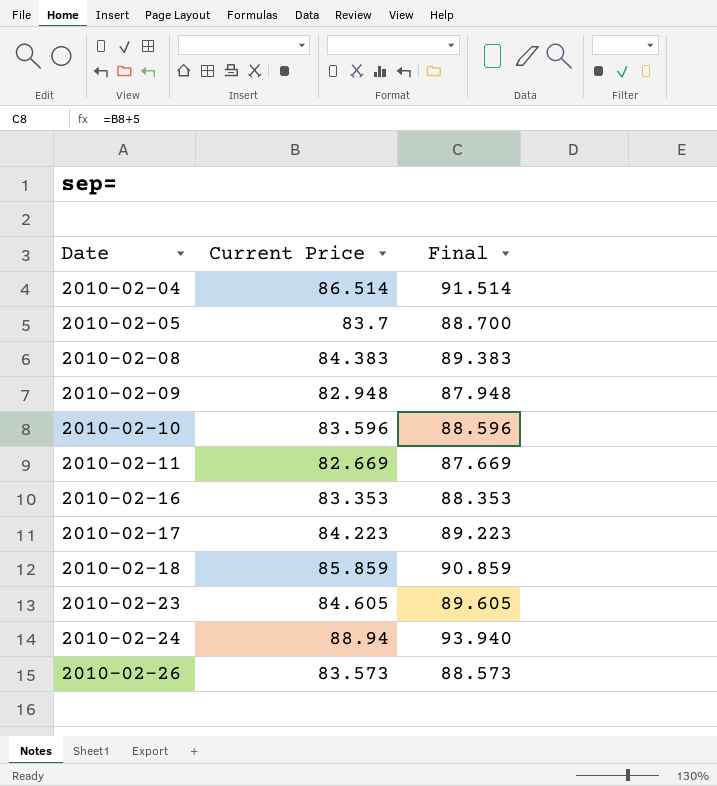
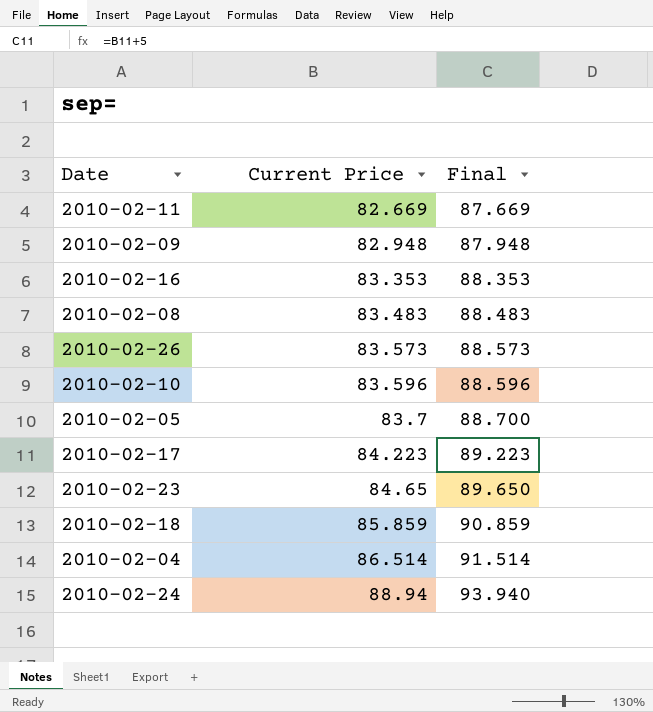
row order: Date ascending -> Current Price ascending
2010-02-08 | Current Price: 84.383 -> 83.483
2010-02-08 | Final: 89.383 -> 88.483
2010-02-23 | Current Price: 84.605 -> 84.65
2010-02-23 | Final: 89.605 -> 89.650

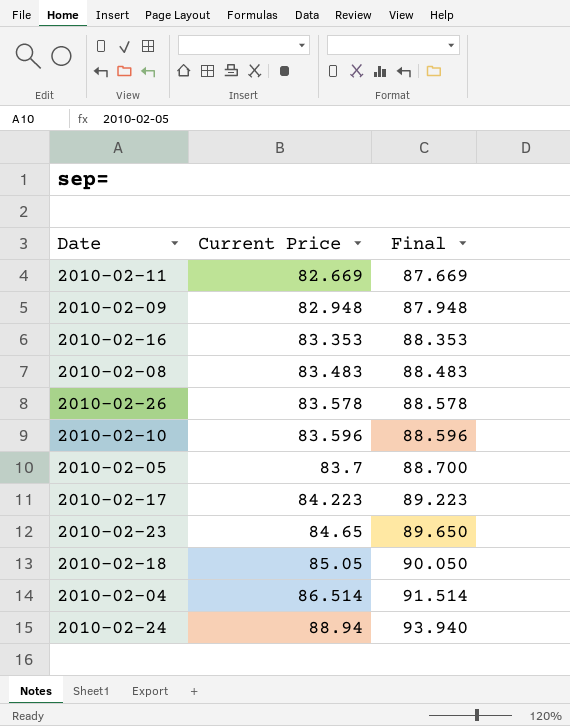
2010-02-26 | Current Price: 83.573 -> 83.578
2010-02-26 | Final: 88.573 -> 88.578
2010-02-18 | Current Price: 85.859 -> 85.05
2010-02-18 | Final: 90.859 -> 90.050

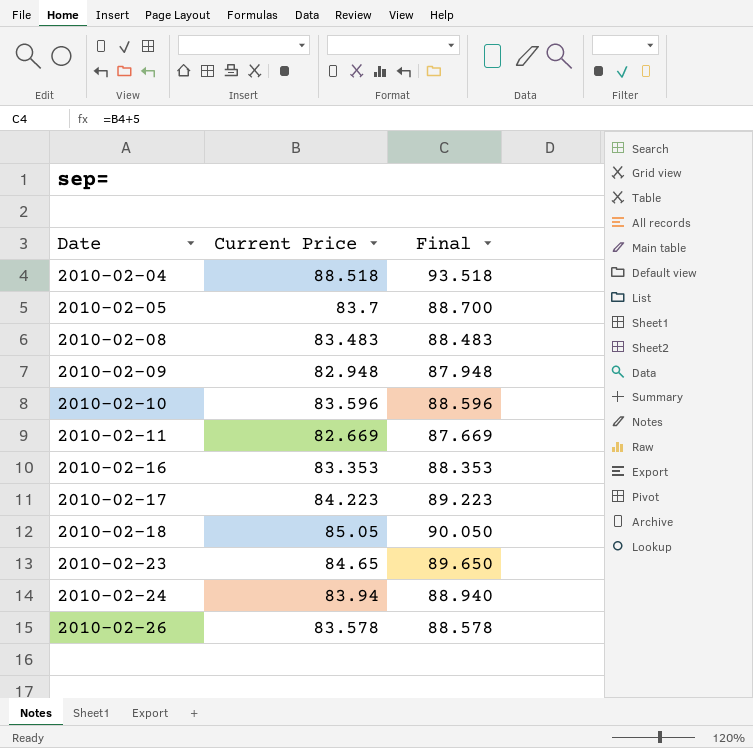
row order: Current Price ascending -> Date ascending
2010-02-04 | Current Price: 86.514 -> 88.518
2010-02-04 | Final: 91.514 -> 93.518
2010-02-24 | Current Price: 88.94 -> 83.94
2010-02-24 | Final: 93.940 -> 88.940

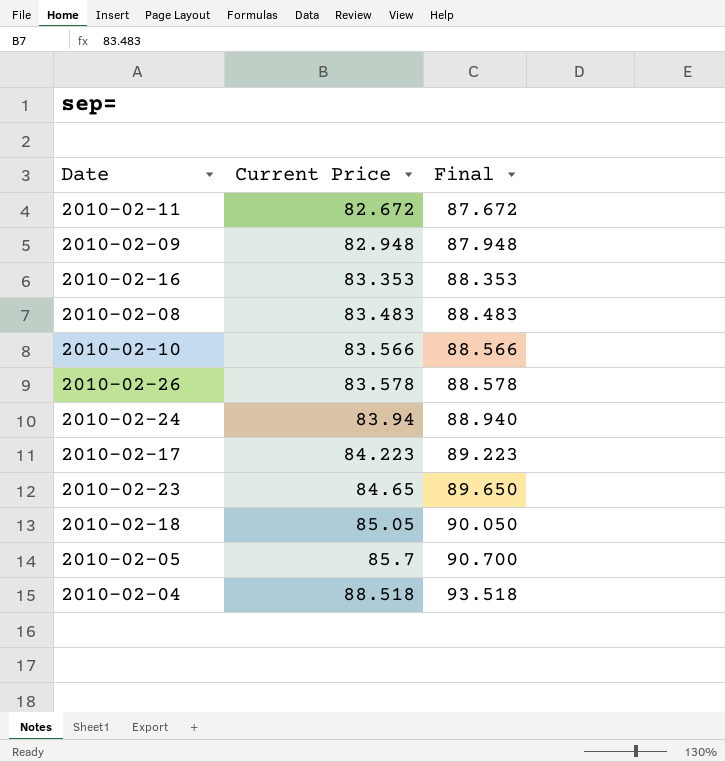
row order: Date ascending -> Current Price ascending
2010-02-11 | Current Price: 82.669 -> 82.672
2010-02-11 | Final: 87.669 -> 87.672
2010-02-10 | Current Price: 83.596 -> 83.566
2010-02-10 | Final: 88.596 -> 88.566
2010-02-05 | Current Price: 83.7 -> 85.7
2010-02-05 | Final: 88.700 -> 90.700

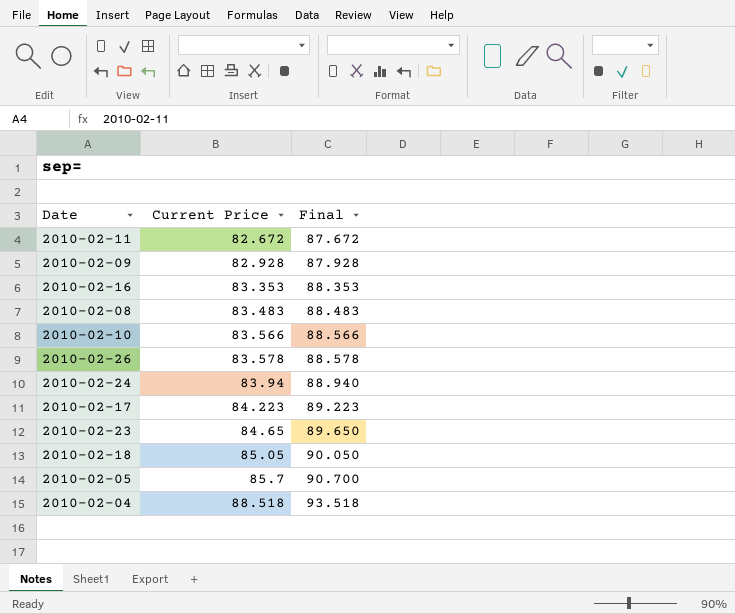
2010-02-09 | Current Price: 82.948 -> 82.928
2010-02-09 | Final: 87.948 -> 87.928

